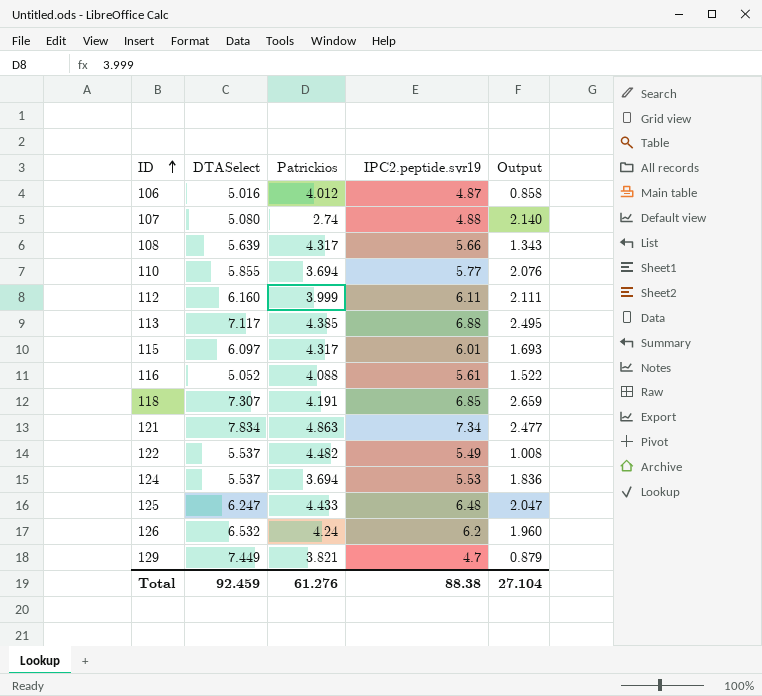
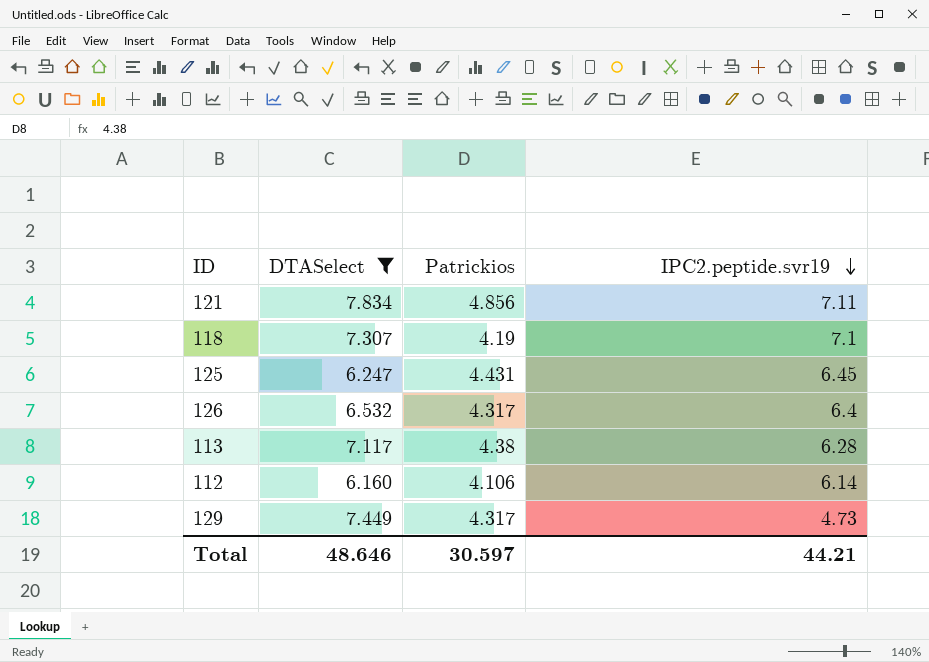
filter: none -> DTASelect >= 6.160
row order: ID ascending -> IPC2.peptide.svr19 descending
column Output | formula: [IPC2.peptide.svr19] - [Patrickios] -> none
121 | Patrickios: 4.863 -> 4.856
121 | IPC2.peptide.svr19: 7.34 -> 7.11
118 | Patrickios: 4.191 -> 4.19
118 | IPC2.peptide.svr19: 6.85 -> 7.1
125 | Patrickios: 4.433 -> 4.431
125 | IPC2.peptide.svr19: 6.48 -> 6.45
126 | Patrickios: 4.24 -> 4.317
126 | IPC2.peptide.svr19: 6.2 -> 6.4
113 | Patrickios: 4.385 -> 4.38
113 | IPC2.peptide.svr19: 6.88 -> 6.28
112 | Patrickios: 3.999 -> 4.106
112 | IPC2.peptide.svr19: 6.11 -> 6.14
129 | Patrickios: 3.821 -> 4.317
129 | IPC2.peptide.svr19: 4.7 -> 4.73
Total | DTASelect: 92.459 -> 48.646
Total | Patrickios: 61.276 -> 30.597
Total | IPC2.peptide.svr19: 88.38 -> 44.21

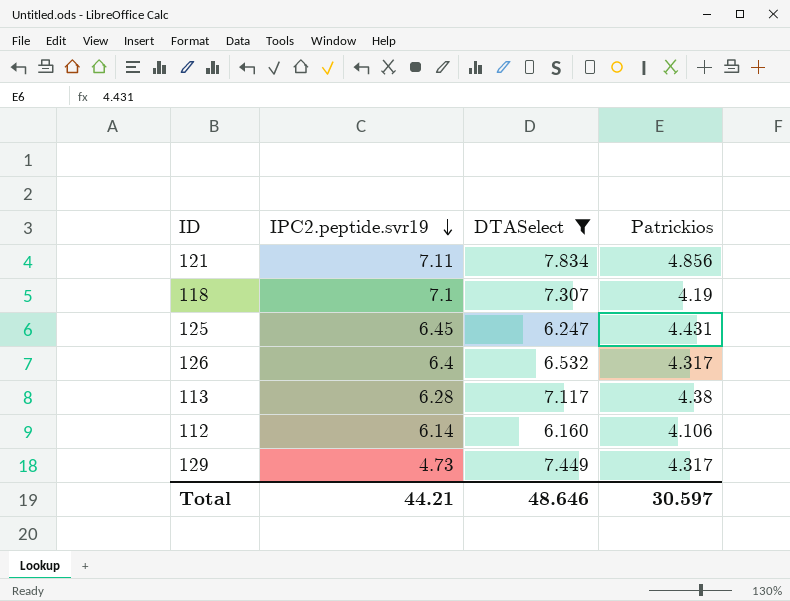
column IPC2.peptide.svr19 | position: 4 -> 2

